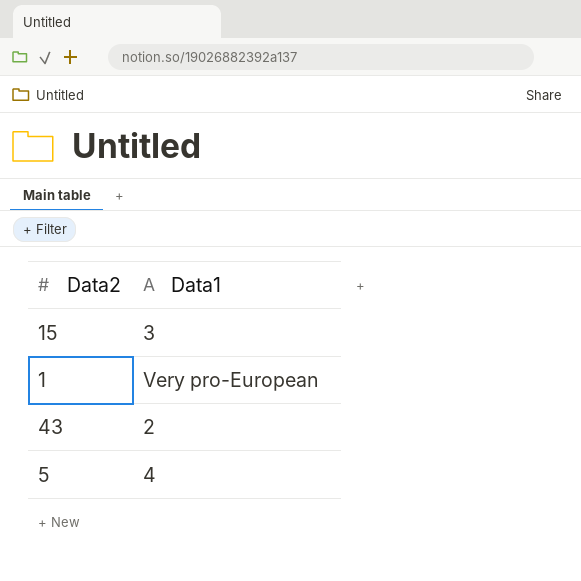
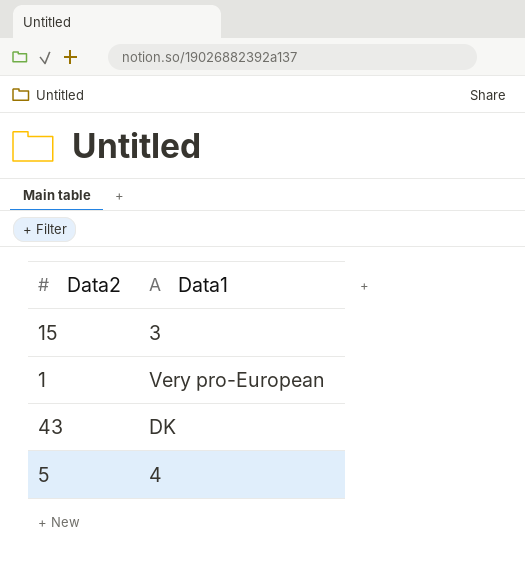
43 | Data1: 2 -> DK

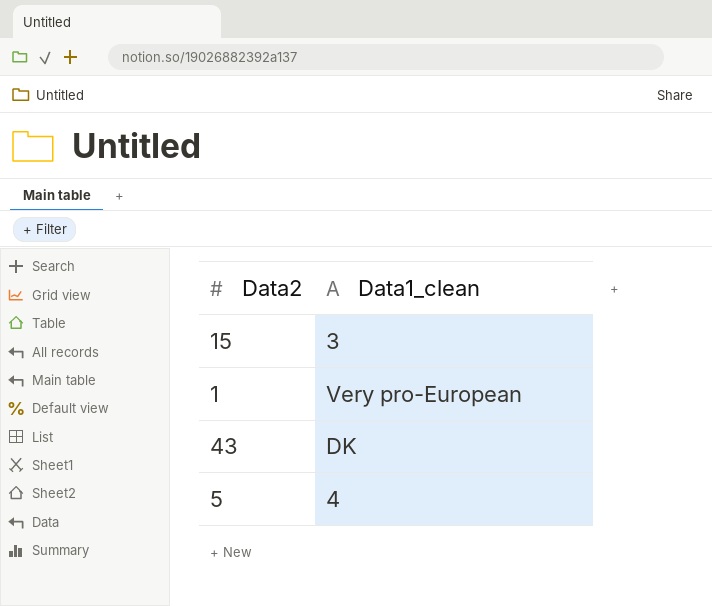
column name: Data1 -> Data1_clean

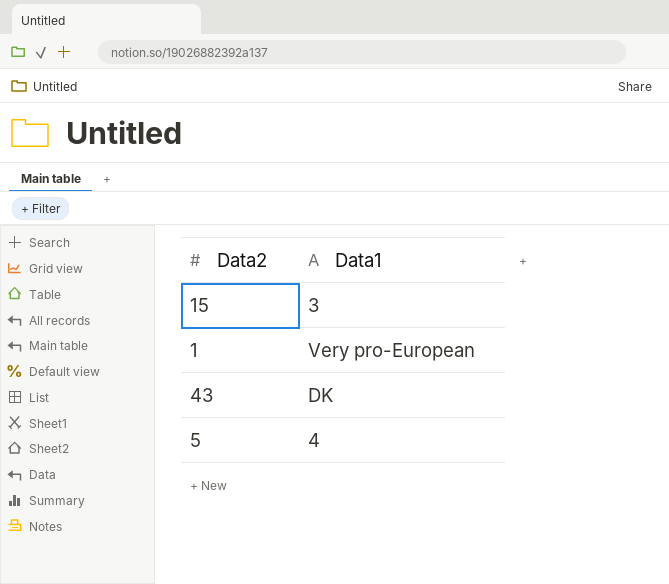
column name: Data1_clean -> Data1

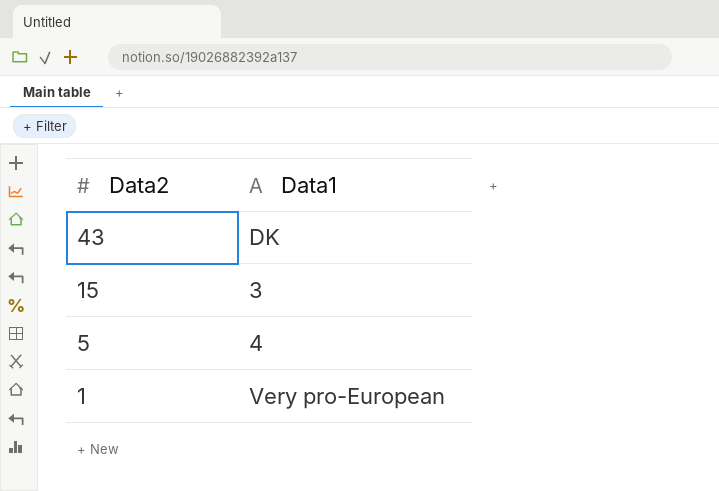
row order: none -> Data2 descending

